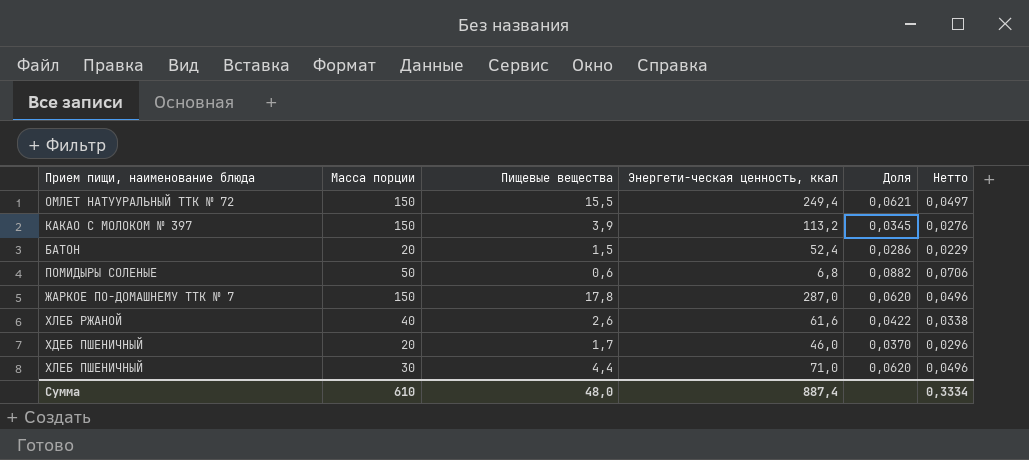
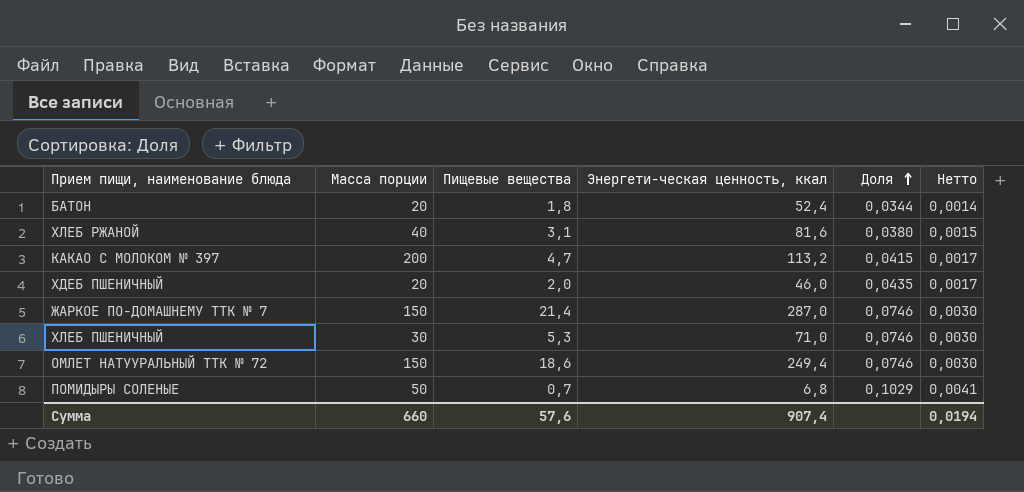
row order: none -> Доля ascending
column Нетто | formula: [Доля] * 0,8 -> [Доля] * 0,04
БАТОН | Пищевые вещества: 1,5 -> 1,8
БАТОН | Доля: 0,0286 -> 0,0344
ХЛЕБ РЖАНОЙ | Пищевые вещества: 2,6 -> 3,1
ХЛЕБ РЖАНОЙ | Энергети-ческая ценность, ккал: 61,6 -> 81,6
ХЛЕБ РЖАНОЙ | Доля: 0,0422 -> 0,0380
КАКАО С МОЛОКОМ № 397 | Масса порции: 150 -> 200
КАКАО С МОЛОКОМ № 397 | Пищевые вещества: 3,9 -> 4,7
КАКАО С МОЛОКОМ № 397 | Доля: 0,0345 -> 0,0415
ХДЕБ ПШЕНИЧНЫЙ | Пищевые вещества: 1,7 -> 2,0
ХДЕБ ПШЕНИЧНЫЙ | Доля: 0,0370 -> 0,0435
ЖАРКОЕ ПО-ДОМАШНЕМУ ТТК № 7 | Пищевые вещества: 17,8 -> 21,4
ЖАРКОЕ ПО-ДОМАШНЕМУ ТТК № 7 | Доля: 0,0620 -> 0,0746
ХЛЕБ ПШЕНИЧНЫЙ | Пищевые вещества: 4,4 -> 5,3
ХЛЕБ ПШЕНИЧНЫЙ | Доля: 0,0620 -> 0,0746
ОМЛЕТ НАТУУРАЛЬНЫЙ ТТК № 72 | Пищевые вещества: 15,5 -> 18,6
ОМЛЕТ НАТУУРАЛЬНЫЙ ТТК № 72 | Доля: 0,0621 -> 0,0746
ПОМИДЫРЫ СОЛЕНЫЕ | Пищевые вещества: 0,6 -> 0,7
ПОМИДЫРЫ СОЛЕНЫЕ | Доля: 0,0882 -> 0,1029
Сумма | Масса порции: 610 -> 660
Сумма | Пищевые вещества: 48,0 -> 57,6
Сумма | Энергети-ческая ценность, ккал: 887,4 -> 907,4
Сумма | Нетто: 0,3334 -> 0,0194

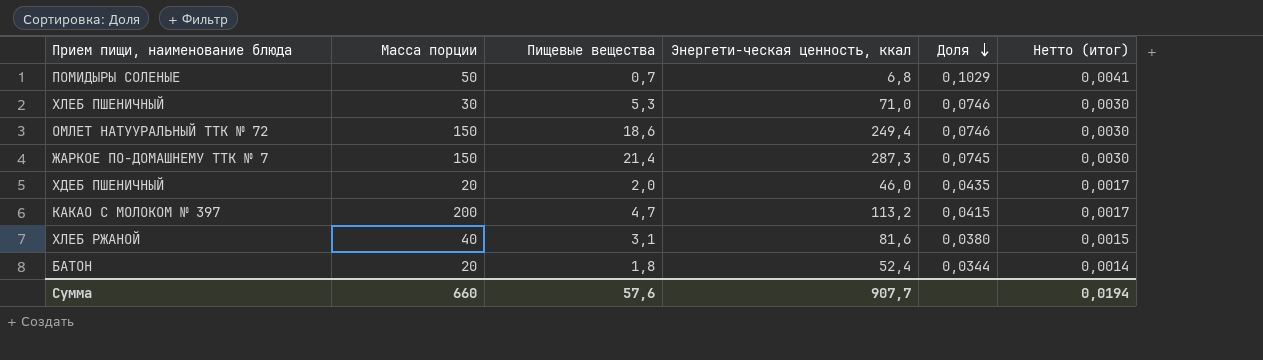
row order: Доля ascending -> Доля descending
column name: Нетто -> Нетто (итог)
ЖАРКОЕ ПО-ДОМАШНЕМУ ТТК № 7 | Энергети-ческая ценность, ккал: 287,0 -> 287,3
ЖАРКОЕ ПО-ДОМАШНЕМУ ТТК № 7 | Доля: 0,0746 -> 0,0745
Сумма | Энергети-ческая ценность, ккал: 907,4 -> 907,7

